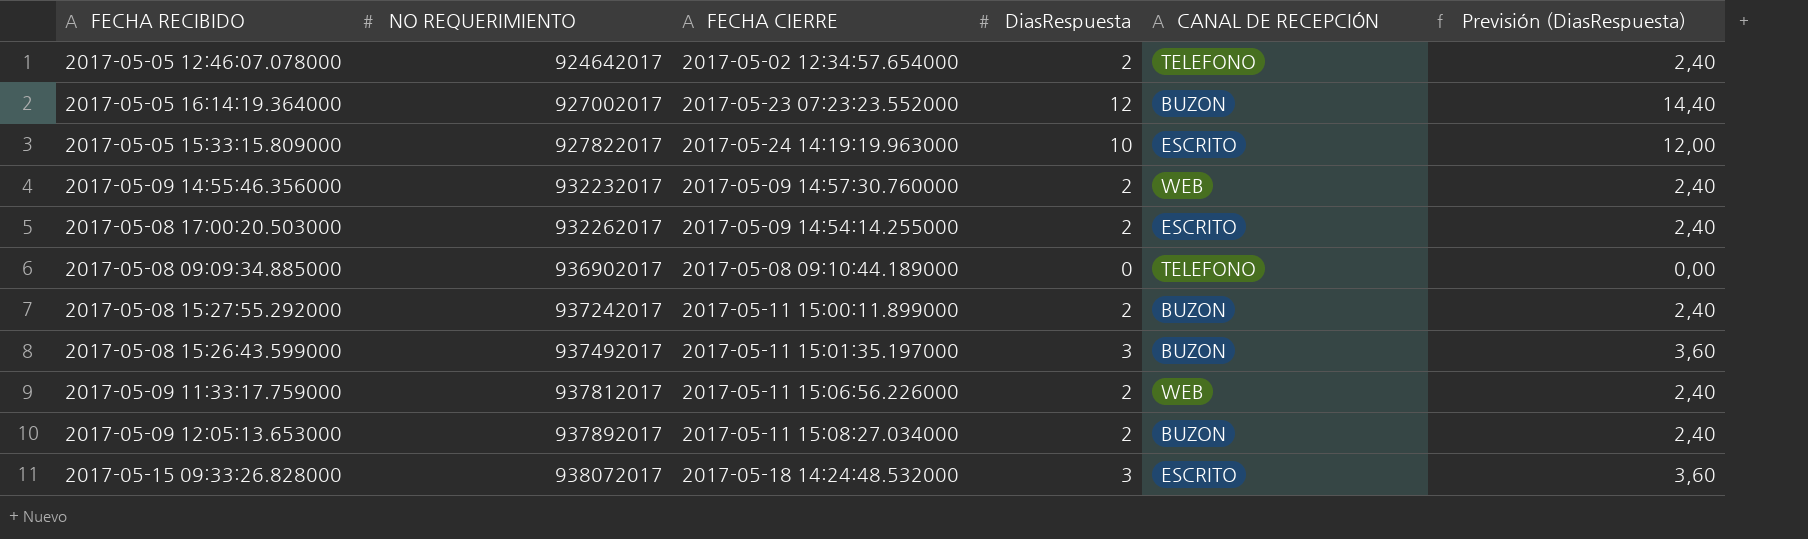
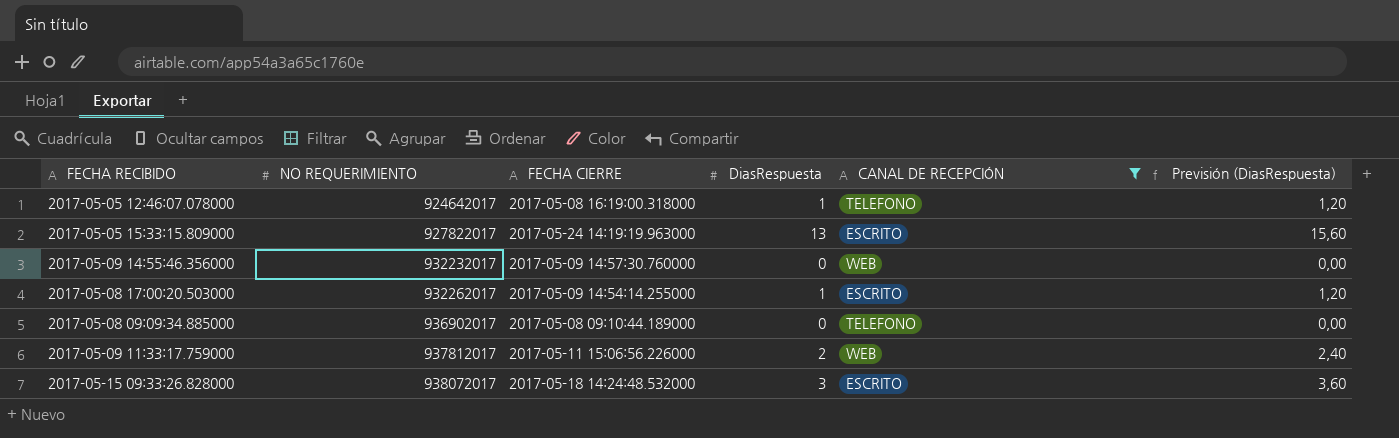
filter: none -> CANAL DE RECEPCIÓN != BUZON
2017-05-05 12:46:07.078000 | FECHA CIERRE: 2017-05-02 12:34:57.654000 -> 2017-05-08 16:19:00.318000
2017-05-05 12:46:07.078000 | DiasRespuesta: 2 -> 1
2017-05-05 12:46:07.078000 | Previsión (DiasRespuesta): 2,40 -> 1,20
2017-05-05 15:33:15.809000 | DiasRespuesta: 10 -> 13
2017-05-05 15:33:15.809000 | Previsión (DiasRespuesta): 12,00 -> 15,60
2017-05-09 14:55:46.356000 | DiasRespuesta: 2 -> 0
2017-05-09 14:55:46.356000 | Previsión (DiasRespuesta): 2,40 -> 0,00
2017-05-08 17:00:20.503000 | DiasRespuesta: 2 -> 1
2017-05-08 17:00:20.503000 | Previsión (DiasRespuesta): 2,40 -> 1,20

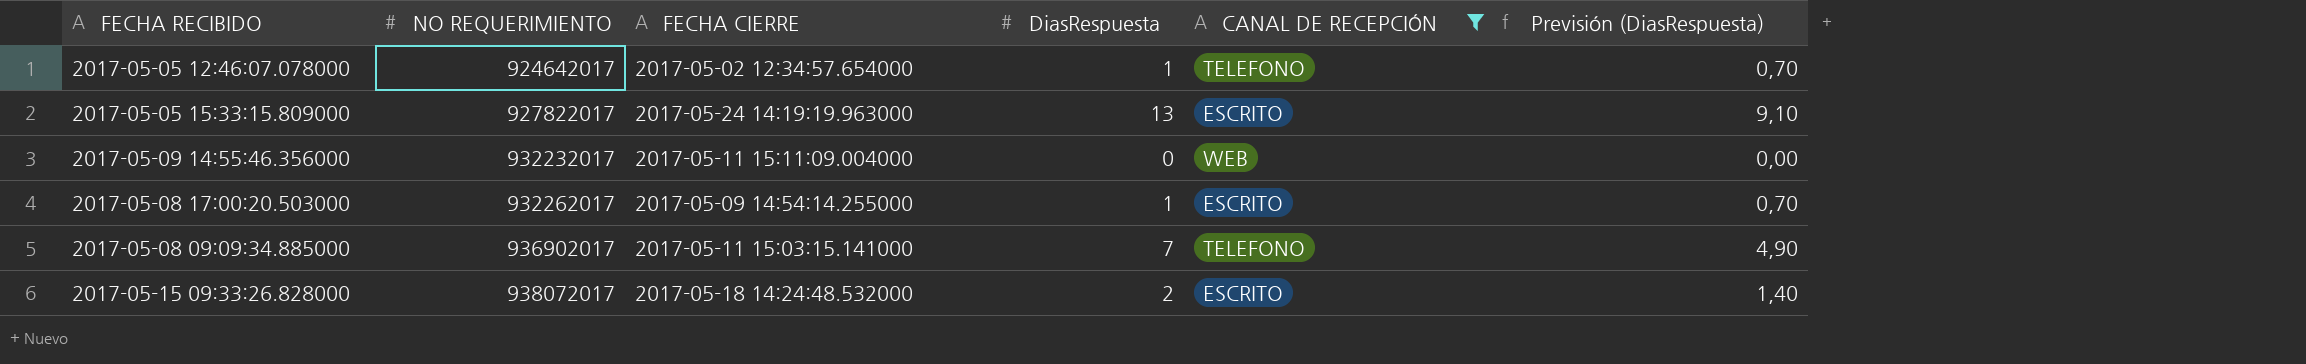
column Previsión (DiasRespuesta) | formula: [DiasRespuesta] * 1,2 -> [DiasRespuesta] * 0,7
row 2017-05-09 11:33:17.759000: 937812017 | 2017-05-11 15:06:56.226000 | 2 | WEB | 2,40 -> none
2017-05-05 12:46:07.078000 | FECHA CIERRE: 2017-05-08 16:19:00.318000 -> 2017-05-02 12:34:57.654000
2017-05-09 14:55:46.356000 | FECHA CIERRE: 2017-05-09 14:57:30.760000 -> 2017-05-11 15:11:09.004000
2017-05-08 09:09:34.885000 | FECHA CIERRE: 2017-05-08 09:10:44.189000 -> 2017-05-11 15:03:15.141000
2017-05-08 09:09:34.885000 | DiasRespuesta: 0 -> 7
2017-05-15 09:33:26.828000 | DiasRespuesta: 3 -> 2

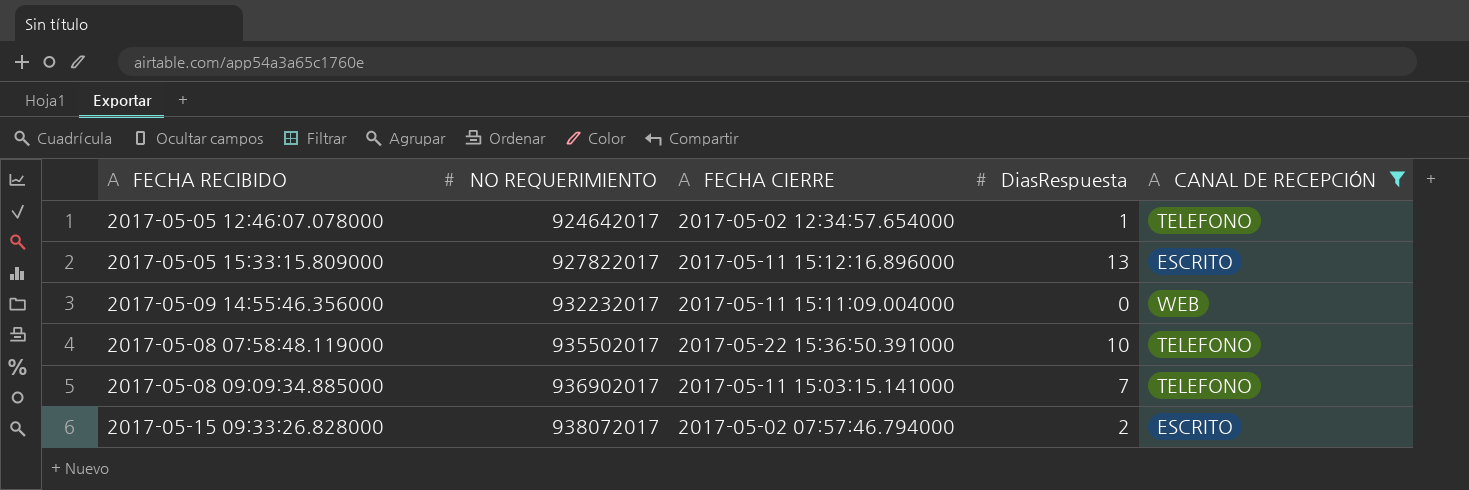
column Previsión (DiasRespuesta) | formula: [DiasRespuesta] * 0,7 -> none
row 2017-05-08 17:00:20.503000: 932262017 | 2017-05-09 14:54:14.255000 | 1 | ESCRITO | 0,70 -> none
2017-05-05 15:33:15.809000 | FECHA CIERRE: 2017-05-24 14:19:19.963000 -> 2017-05-11 15:12:16.896000
row 2017-05-08 07:58:48.119000: none -> 935502017 | 2017-05-22 15:36:50.391000 | 10 | TELEFONO
2017-05-15 09:33:26.828000 | FECHA CIERRE: 2017-05-18 14:24:48.532000 -> 2017-05-02 07:57:46.794000

